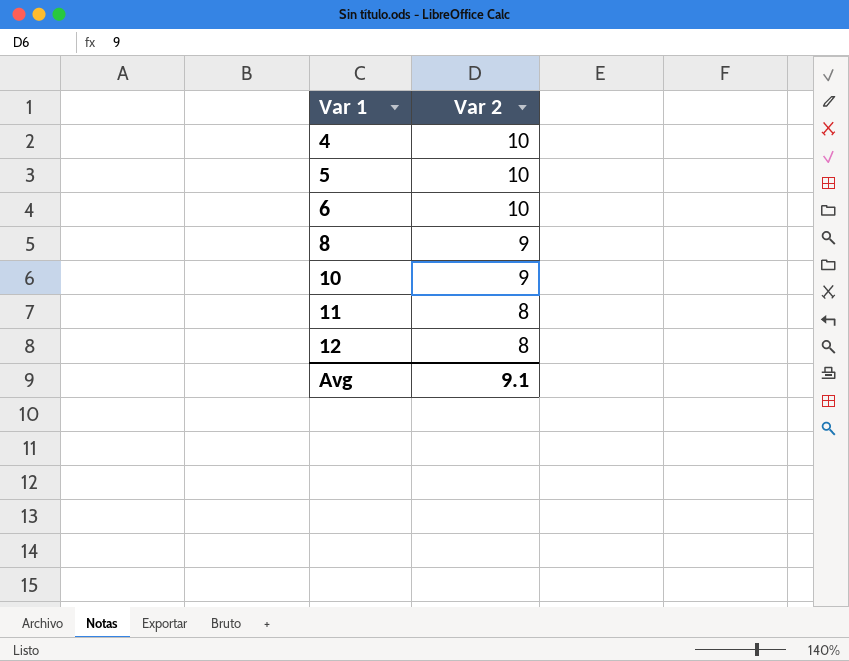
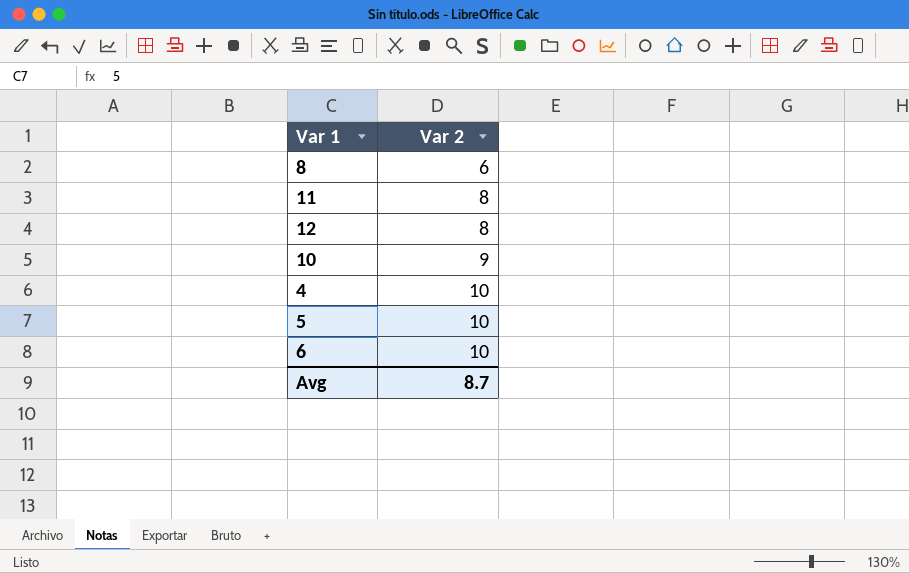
row order: Var 1 ascending -> Var 2 ascending
8 | Var 2: 9 -> 6
Avg | Var 2: 9.1 -> 8.7

